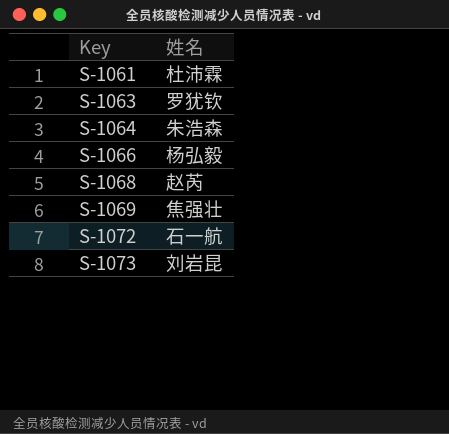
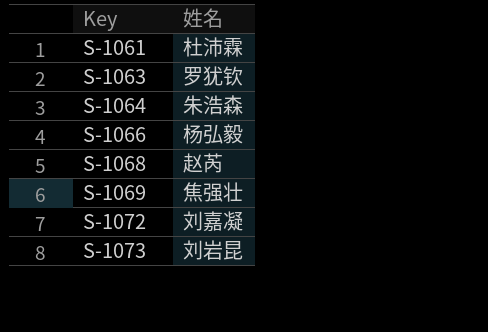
S-1072 | 姓名: 石一航 -> 刘嘉凝

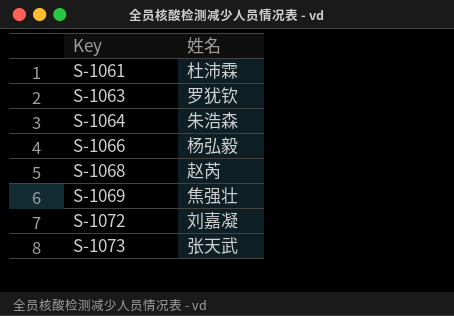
S-1073 | 姓名: 刘岩昆 -> 张天武

